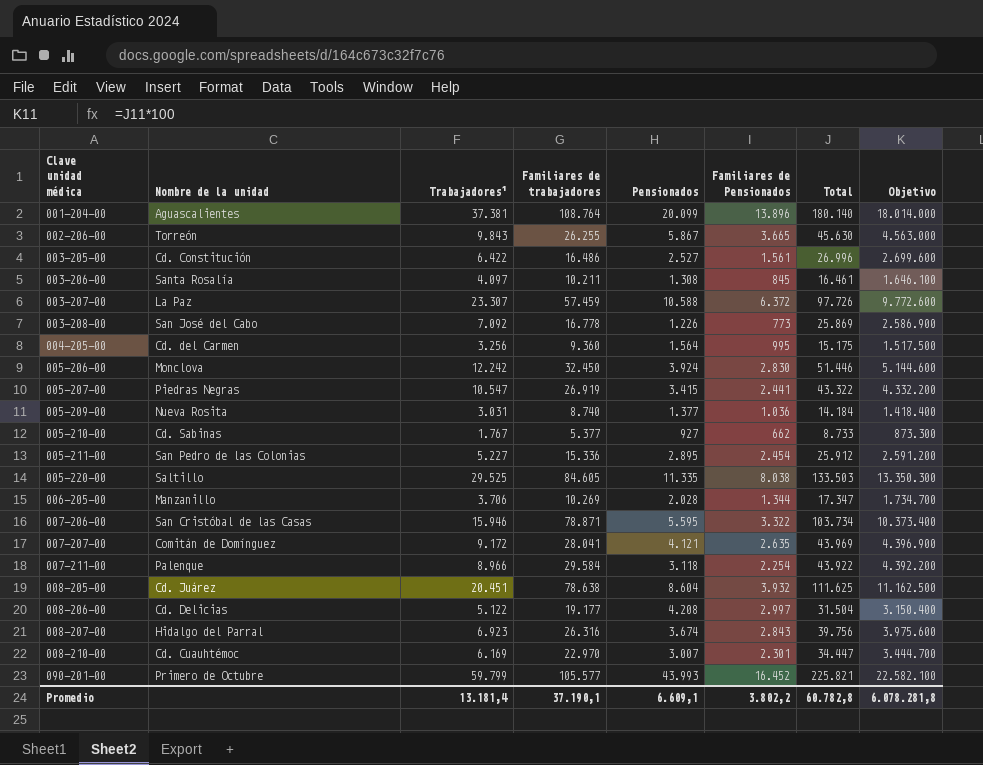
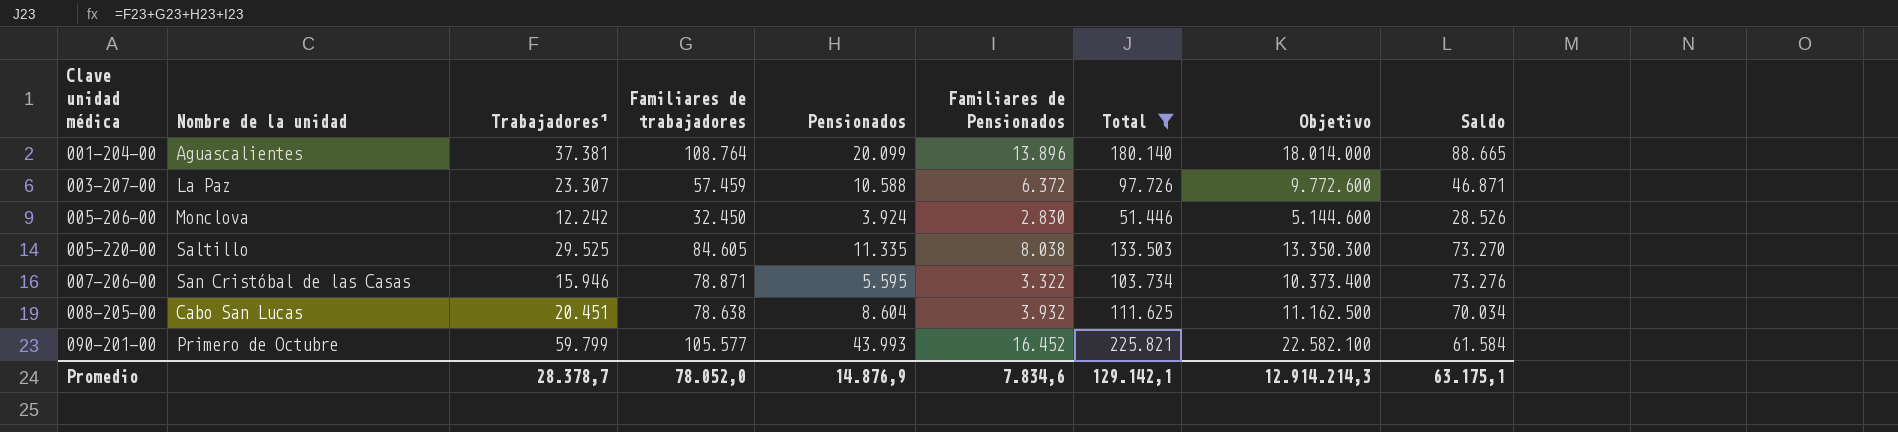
filter: none -> Total >= 51.446
column Saldo | formula: none -> [Familiares de trabajadores] - [Pensionados]
008-205-00 | Nombre de la unidad: Cd. Juárez -> Cabo San Lucas
Promedio | Trabajadores¹: 13.181,4 -> 28.378,7
Promedio | Familiares de trabajadores: 37.190,1 -> 78.052,0
Promedio | Pensionados: 6.609,1 -> 14.876,9
Promedio | Familiares de Pensionados: 3.802,2 -> 7.834,6
Promedio | Total: 60.782,8 -> 129.142,1
Promedio | Objetivo: 6.078.281,8 -> 12.914.214,3

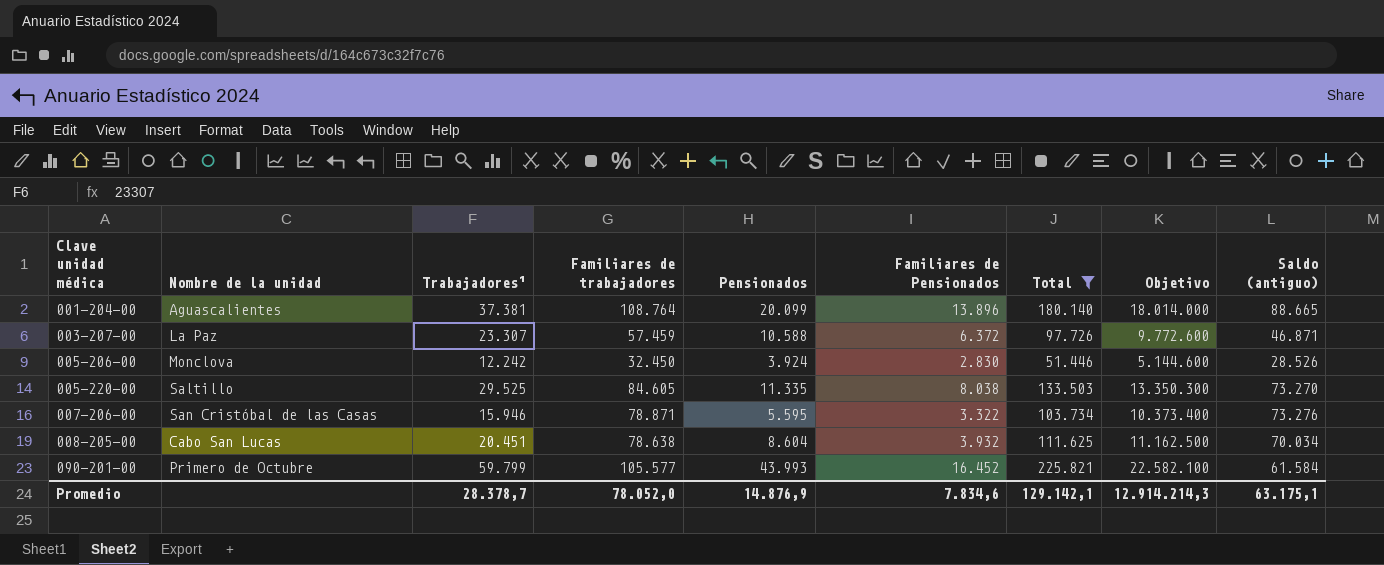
column name: Saldo -> Saldo (antiguo)

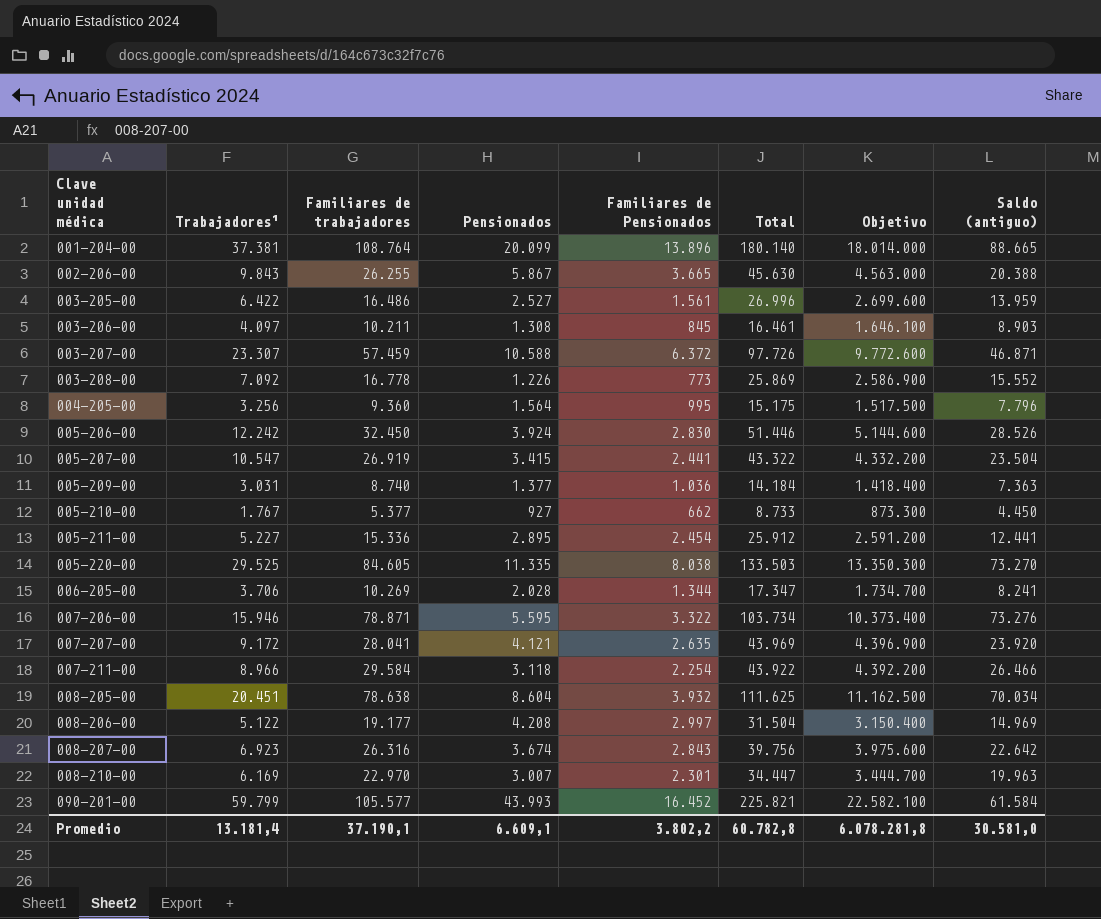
filter: Total >= 51.446 -> none
column Nombre de la unidad | position: 2 -> none
Promedio | Trabajadores¹: 28.378,7 -> 13.181,4
Promedio | Familiares de trabajadores: 78.052,0 -> 37.190,1
Promedio | Pensionados: 14.876,9 -> 6.609,1
Promedio | Familiares de Pensionados: 7.834,6 -> 3.802,2
Promedio | Total: 129.142,1 -> 60.782,8
Promedio | Objetivo: 12.914.214,3 -> 6.078.281,8
Promedio | Saldo (antiguo): 63.175,1 -> 30.581,0

